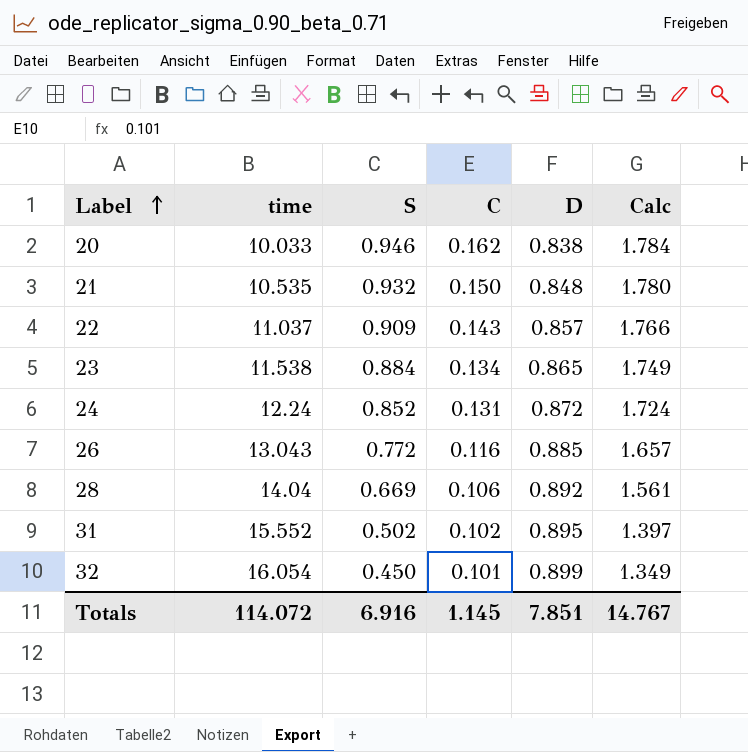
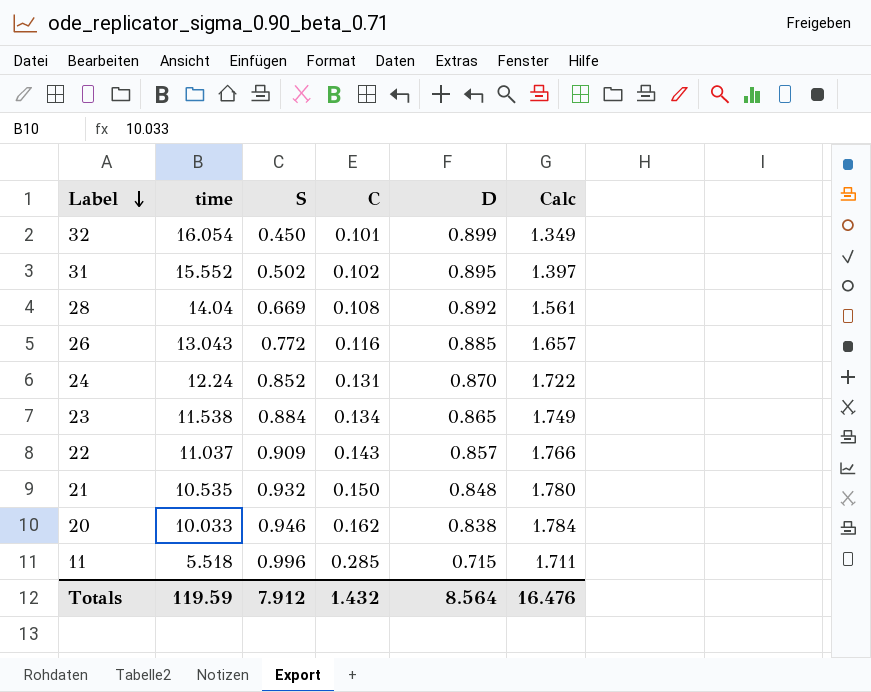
row order: Label ascending -> Label descending
28 | C: 0.106 -> 0.108
24 | D: 0.872 -> 0.870
24 | Calc: 1.724 -> 1.722
row 11: none -> 5.518 | 0.996 | 0.285 | 0.715 | 1.711
Totals | time: 114.072 -> 119.59
Totals | S: 6.916 -> 7.912
Totals | C: 1.145 -> 1.432
Totals | D: 7.851 -> 8.564
Totals | Calc: 14.767 -> 16.476

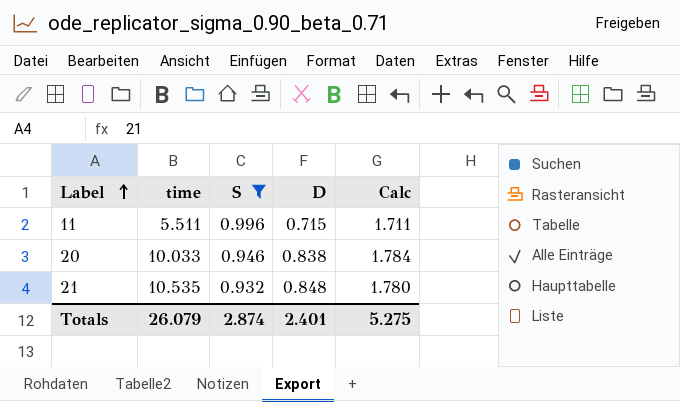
filter: none -> S >= 0.932
row order: Label descending -> Label ascending
column C | position: 4 -> none
11 | time: 5.518 -> 5.511
Totals | time: 119.59 -> 26.079
Totals | S: 7.912 -> 2.874
Totals | D: 8.564 -> 2.401
Totals | Calc: 16.476 -> 5.275

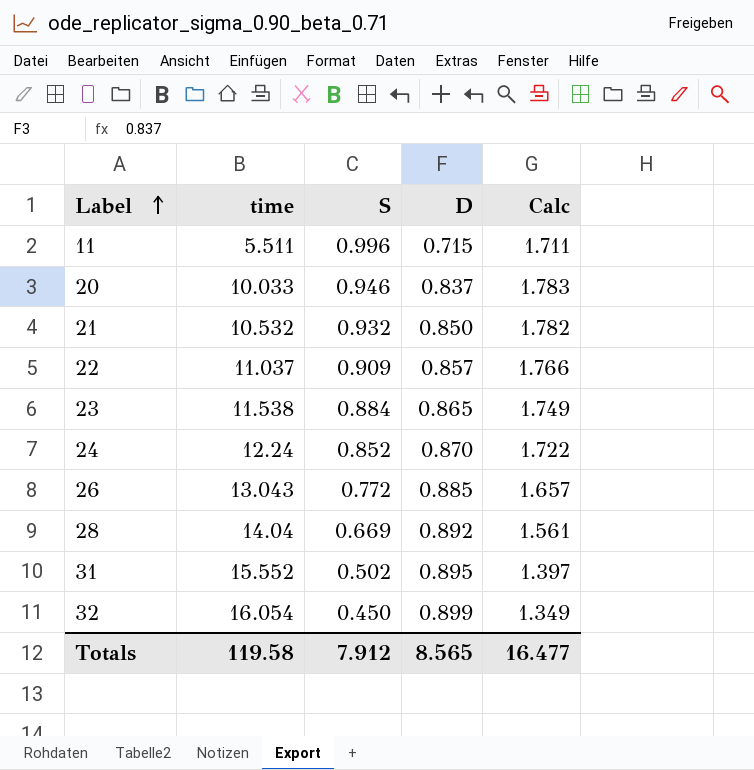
filter: S >= 0.932 -> none
20 | D: 0.838 -> 0.837
20 | Calc: 1.784 -> 1.783
21 | time: 10.535 -> 10.532
21 | D: 0.848 -> 0.850
21 | Calc: 1.780 -> 1.782
Totals | time: 26.079 -> 119.58
Totals | S: 2.874 -> 7.912
Totals | D: 2.401 -> 8.565
Totals | Calc: 5.275 -> 16.477

